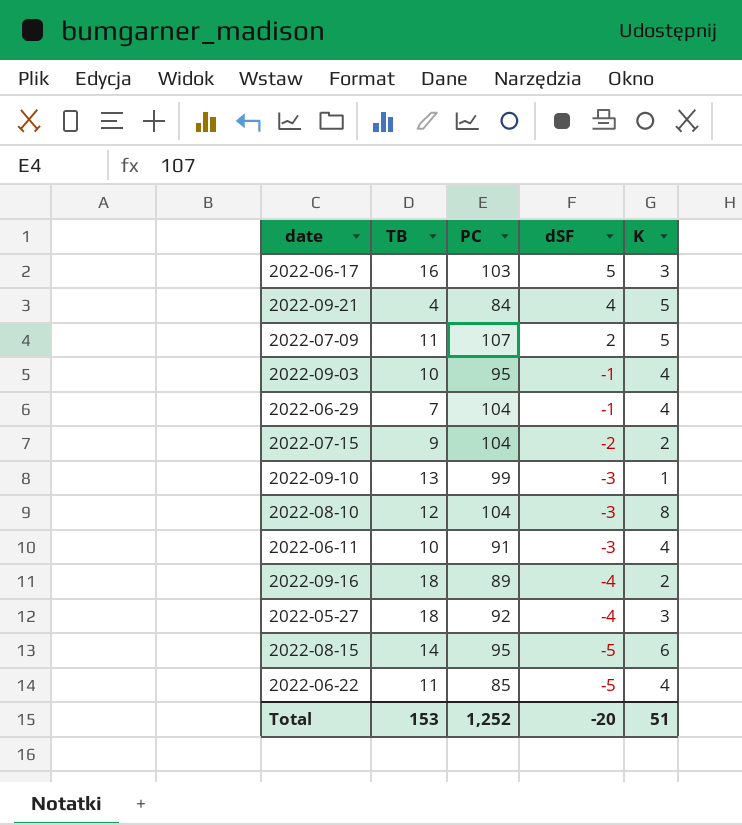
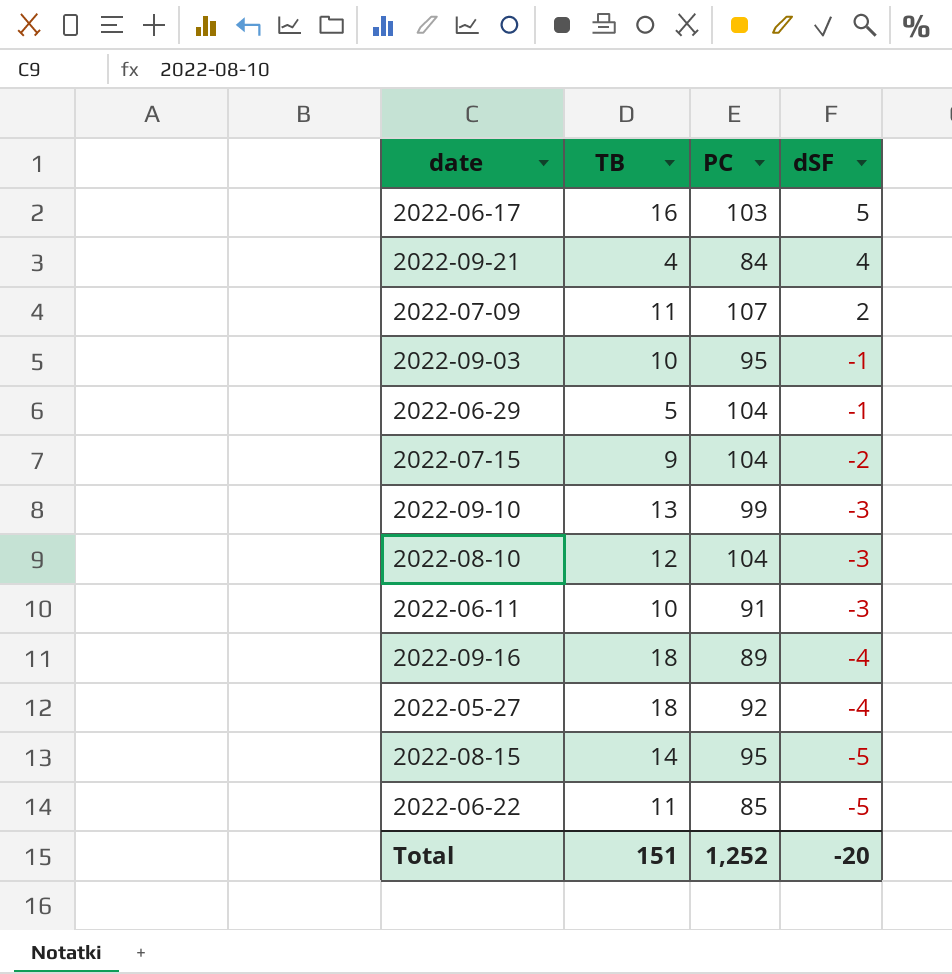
column K | position: 5 -> none
2022-06-29 | TB: 7 -> 5
Total | TB: 153 -> 151

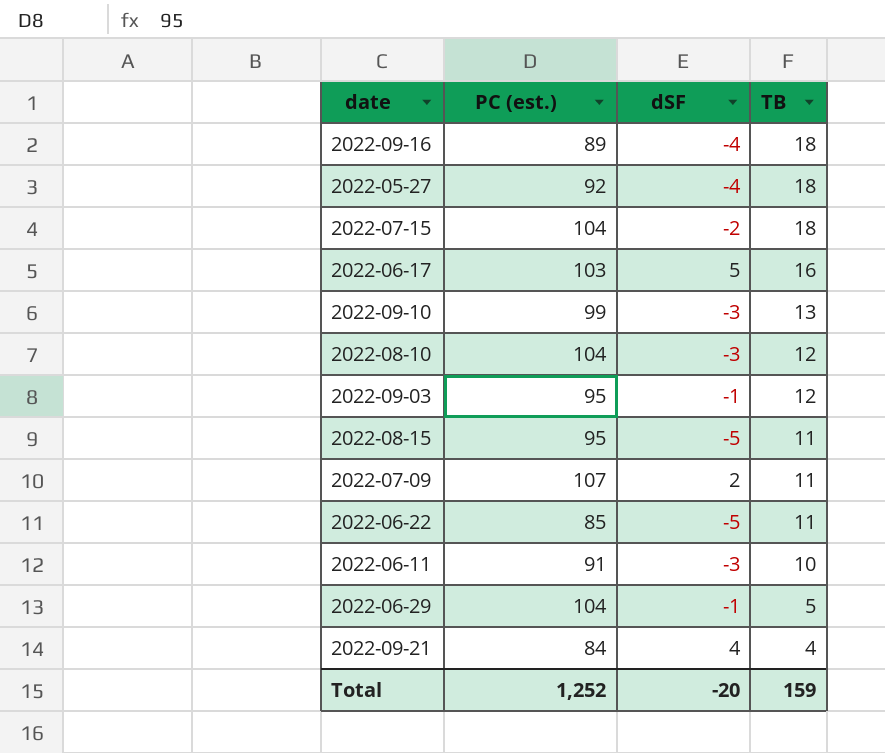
row order: dSF descending -> TB descending
column name: PC -> PC (est.)
column TB | position: 2 -> 4
2022-07-15 | TB: 9 -> 18
2022-09-03 | TB: 10 -> 12
2022-08-15 | TB: 14 -> 11
Total | TB: 151 -> 159

